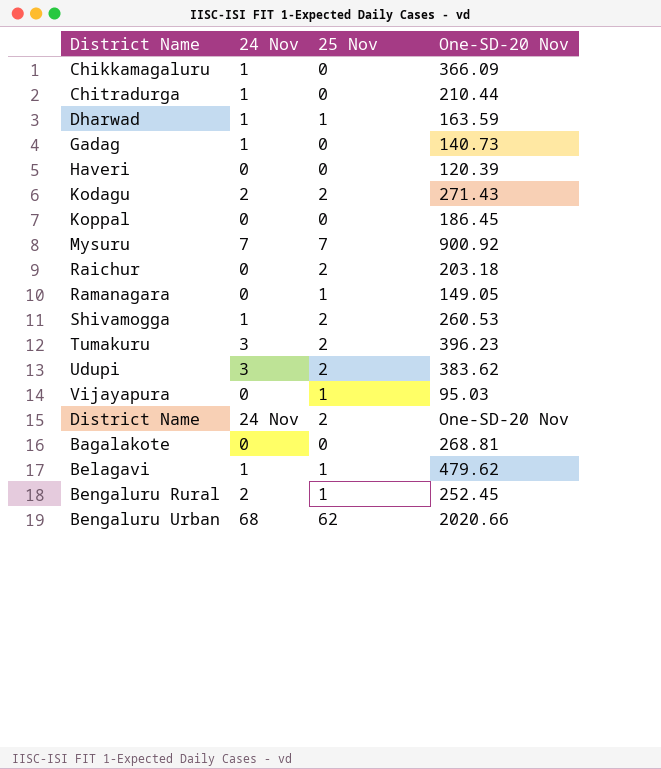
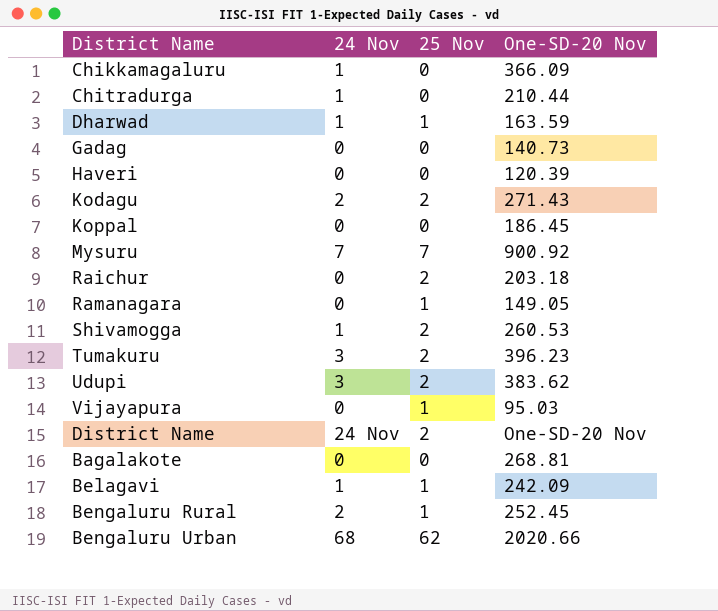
Gadag | 24 Nov: 1 -> 0
Belagavi | One-SD-20 Nov: 479.62 -> 242.09

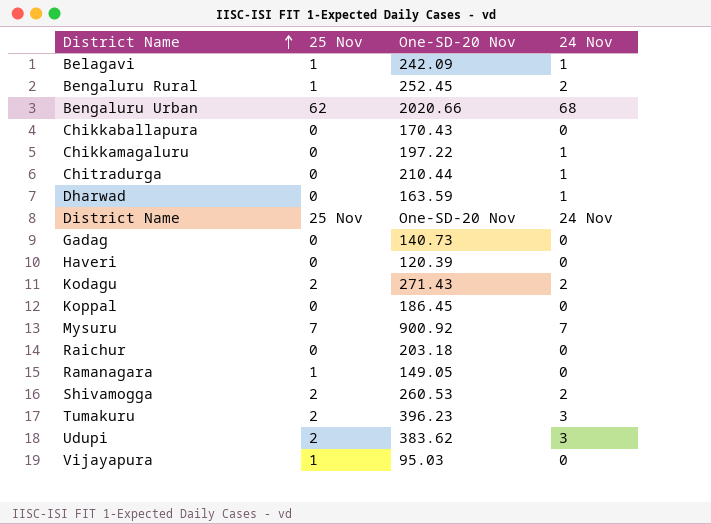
row order: none -> District Name ascending
column 24 Nov | position: 2 -> 4
row Bagalakote: 0 | 0 | 268.81 -> none
row Chikkaballapura: none -> 0 | 170.43 | 0
Chikkamagaluru | One-SD-20 Nov: 366.09 -> 197.22
Dharwad | 25 Nov: 1 -> 0
District Name | 25 Nov: 2 -> 25 Nov
Raichur | 25 Nov: 2 -> 0
Shivamogga | 24 Nov: 1 -> 2

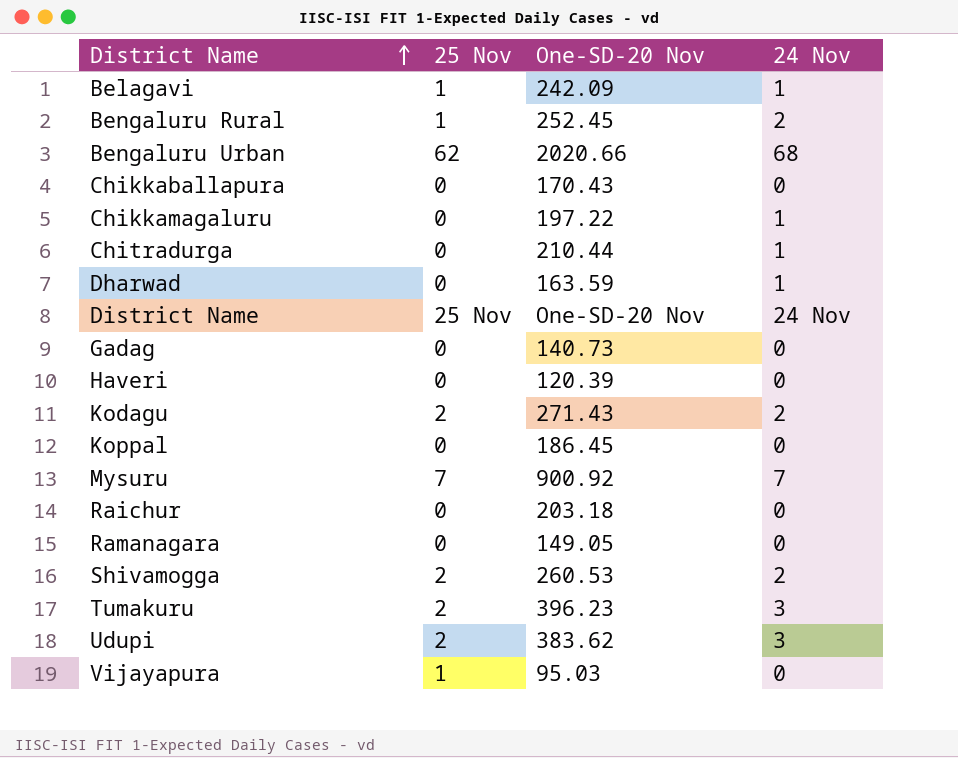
Ramanagara | 25 Nov: 1 -> 0

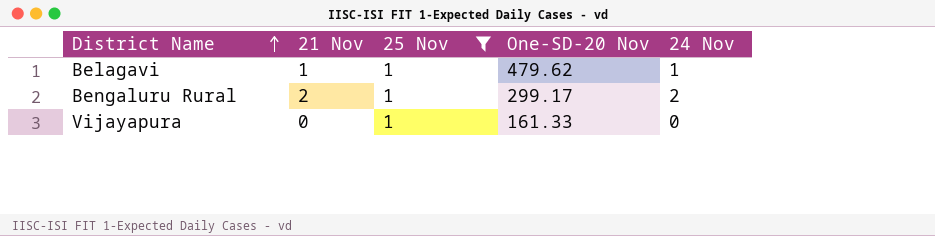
filter: none -> 25 Nov = 1
column 21 Nov | position: none -> 2
Belagavi | One-SD-20 Nov: 242.09 -> 479.62
Bengaluru Rural | One-SD-20 Nov: 252.45 -> 299.17
Vijayapura | One-SD-20 Nov: 95.03 -> 161.33

